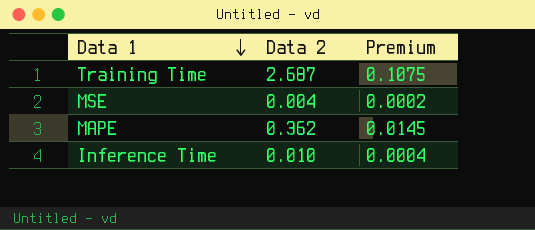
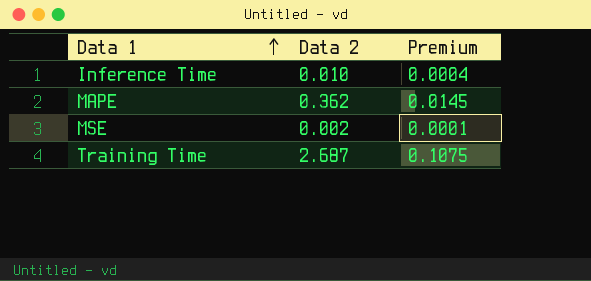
row order: Data 1 descending -> Data 1 ascending
MSE | Data 2: 0.004 -> 0.002
MSE | Premium: 0.0002 -> 0.0001

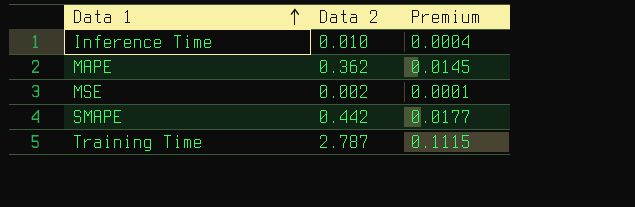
row SMAPE: none -> 0.442 | 0.0177
Training Time | Data 2: 2.687 -> 2.787
Training Time | Premium: 0.1075 -> 0.1115

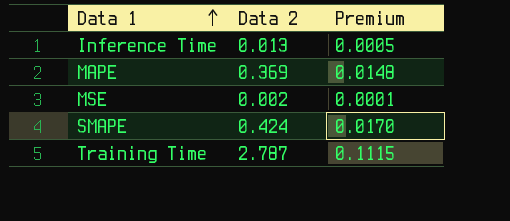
Inference Time | Data 2: 0.010 -> 0.013
Inference Time | Premium: 0.0004 -> 0.0005
MAPE | Data 2: 0.362 -> 0.369
MAPE | Premium: 0.0145 -> 0.0148
SMAPE | Data 2: 0.442 -> 0.424
SMAPE | Premium: 0.0177 -> 0.0170

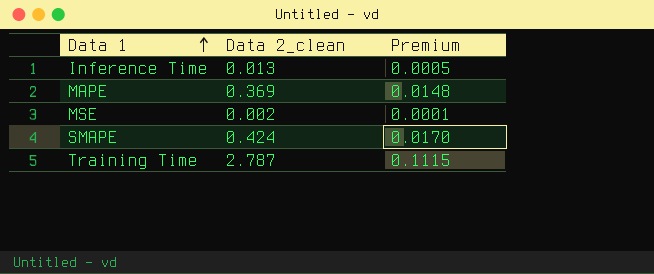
column name: Data 2 -> Data 2_clean

